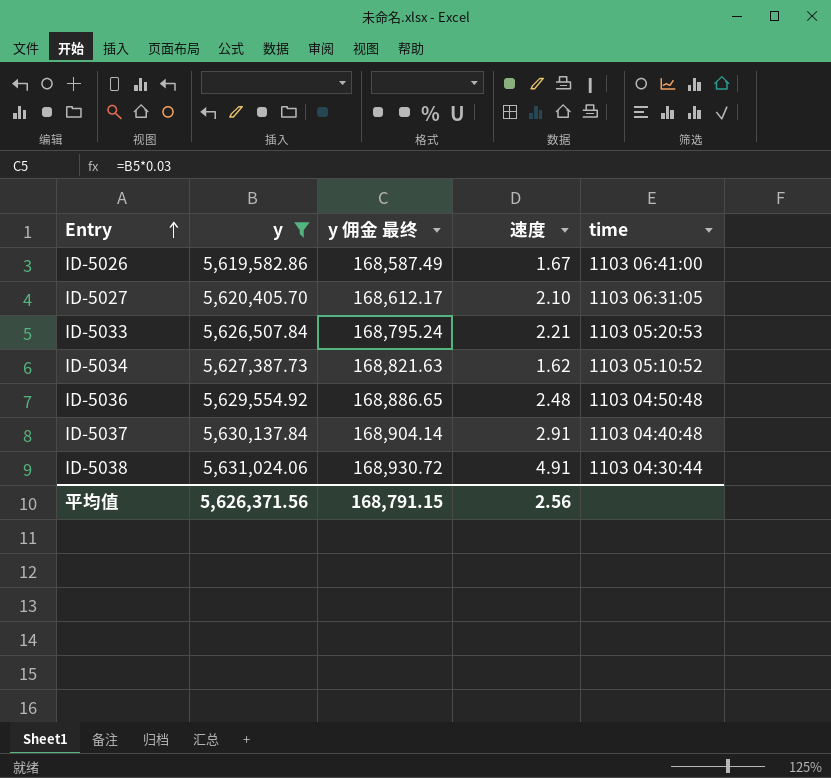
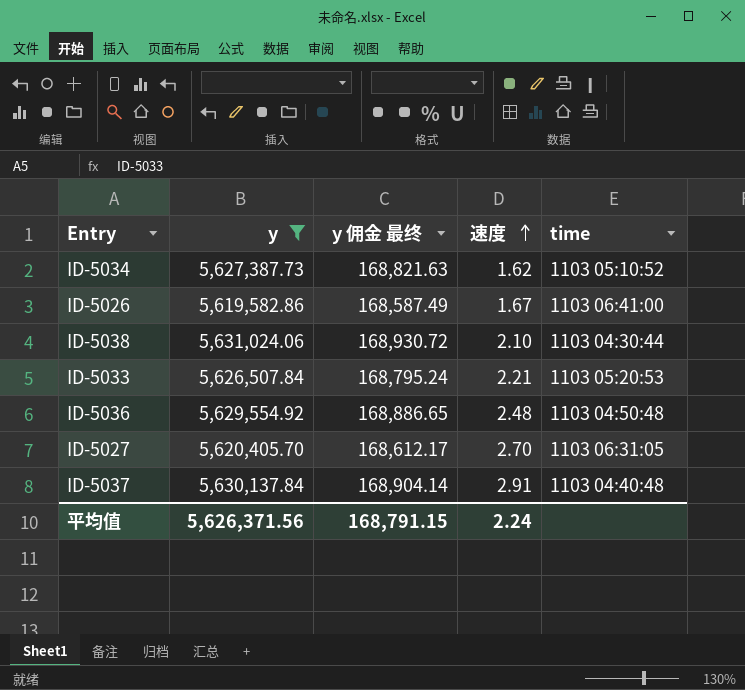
row order: Entry ascending -> 速度 ascending
ID-5038 | 速度: 4.91 -> 2.10
ID-5027 | 速度: 2.10 -> 2.70
平均值 | 速度: 2.56 -> 2.24

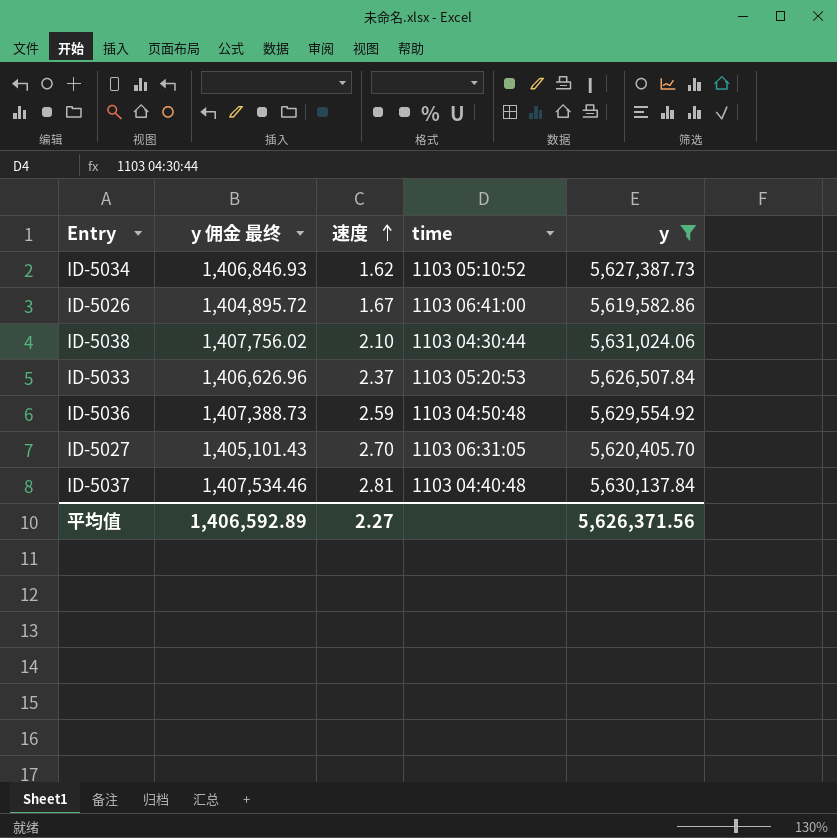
column y 佣金 最终 | formula: [y] * 0.03 -> [y] * 0.25
column y | position: 2 -> 5
ID-5033 | 速度: 2.21 -> 2.37
ID-5036 | 速度: 2.48 -> 2.59
ID-5037 | 速度: 2.91 -> 2.81
平均值 | y 佣金 最终: 168,791.15 -> 1,406,592.89
平均值 | 速度: 2.24 -> 2.27

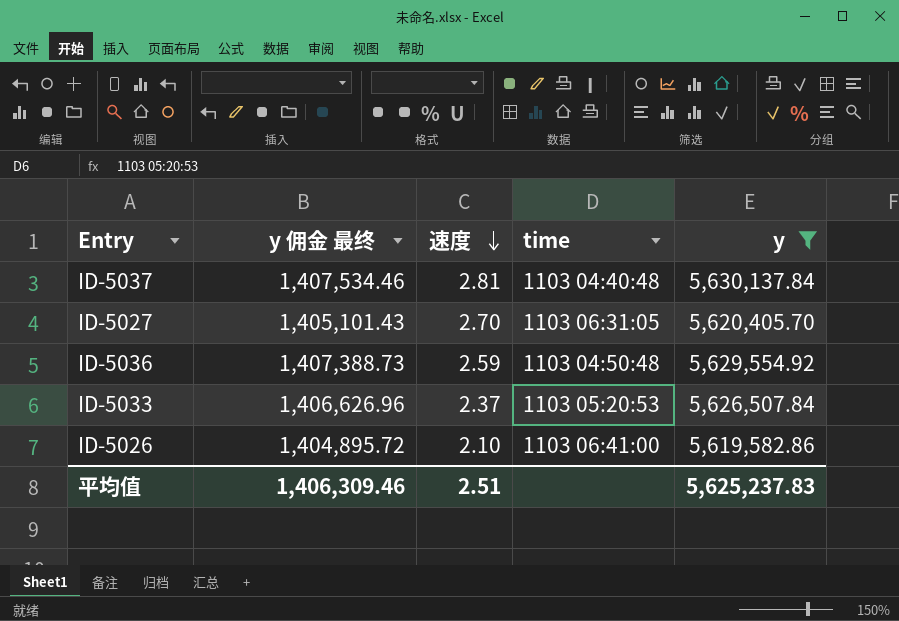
row order: 速度 ascending -> 速度 descending
row ID-5034: 1,406,846.93 | 1.62 | 1103 05:10:52 | 5,627,387.73 -> none
row ID-5038: 1,407,756.02 | 2.10 | 1103 04:30:44 | 5,631,024.06 -> none
ID-5026 | 速度: 1.67 -> 2.10
平均值 | y 佣金 最终: 1,406,592.89 -> 1,406,309.46
平均值 | 速度: 2.27 -> 2.51
平均值 | y: 5,626,371.56 -> 5,625,237.83

